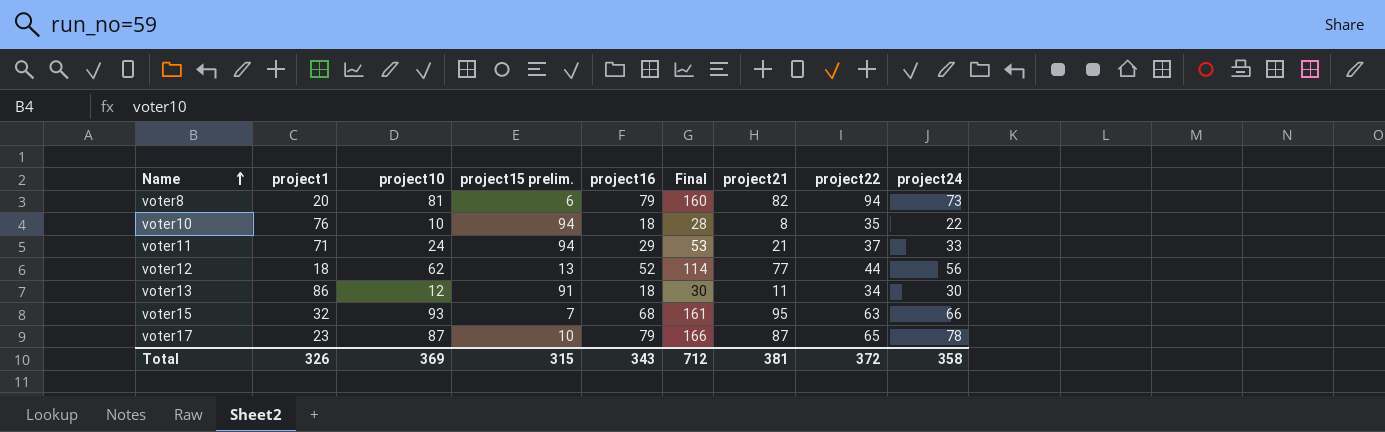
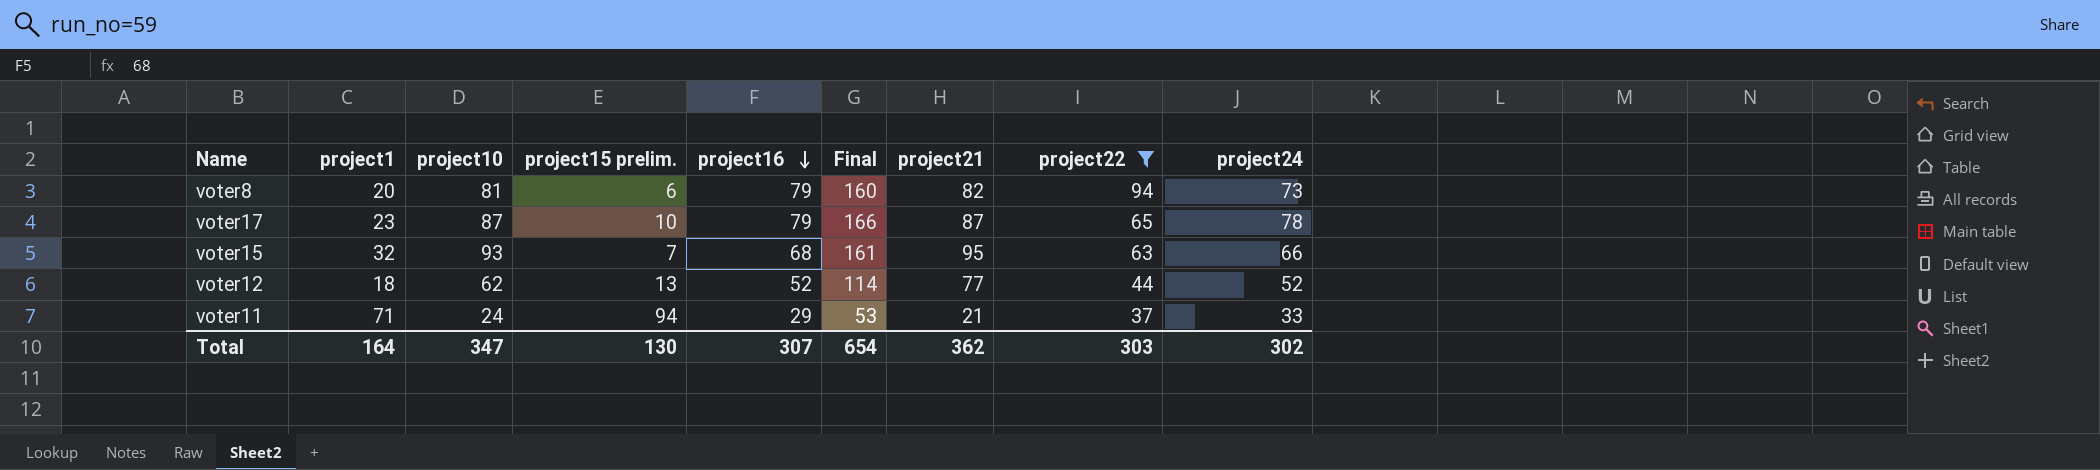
filter: none -> project22 >= 37
row order: Name ascending -> project16 descending
voter12 | project24: 56 -> 52
Total | project1: 326 -> 164
Total | project10: 369 -> 347
Total | project15 prelim.: 315 -> 130
Total | project16: 343 -> 307
Total | Final: 712 -> 654
Total | project21: 381 -> 362
Total | project22: 372 -> 303
Total | project24: 358 -> 302

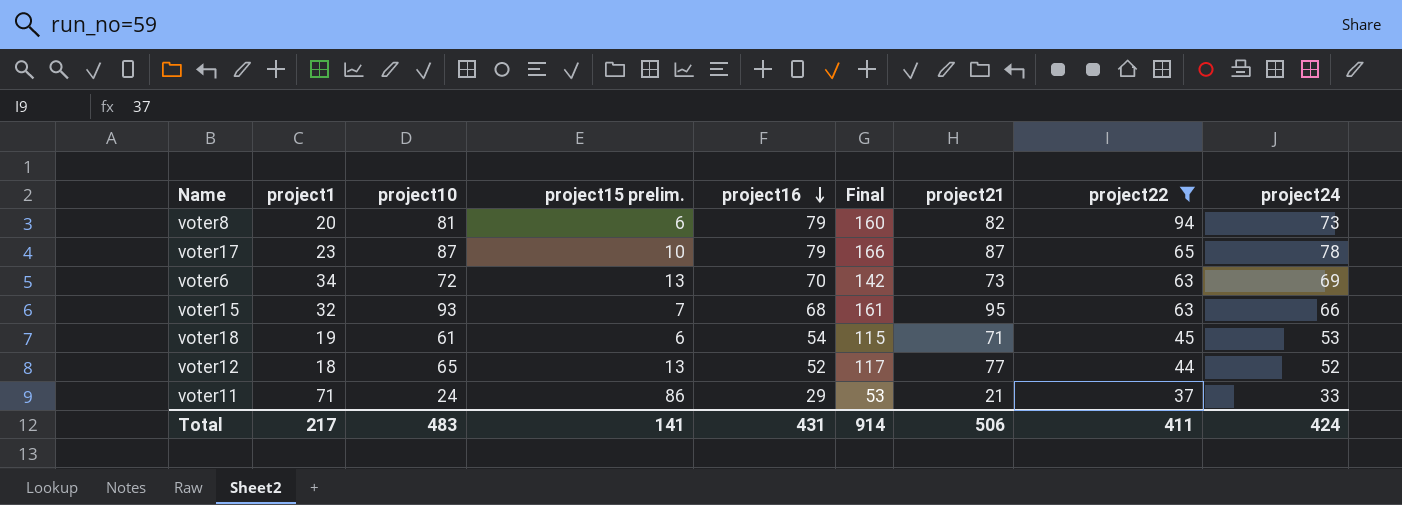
row voter6: none -> 34 | 72 | 13 | 70 | 142 | 73 | 63 | 69
row voter18: none -> 19 | 61 | 6 | 54 | 115 | 71 | 45 | 53
voter12 | project10: 62 -> 65
voter12 | Final: 114 -> 117
voter11 | project15 prelim.: 94 -> 86
Total | project1: 164 -> 217
Total | project10: 347 -> 483
Total | project15 prelim.: 130 -> 141
Total | project16: 307 -> 431
Total | Final: 654 -> 914
Total | project21: 362 -> 506
Total | project22: 303 -> 411
Total | project24: 302 -> 424

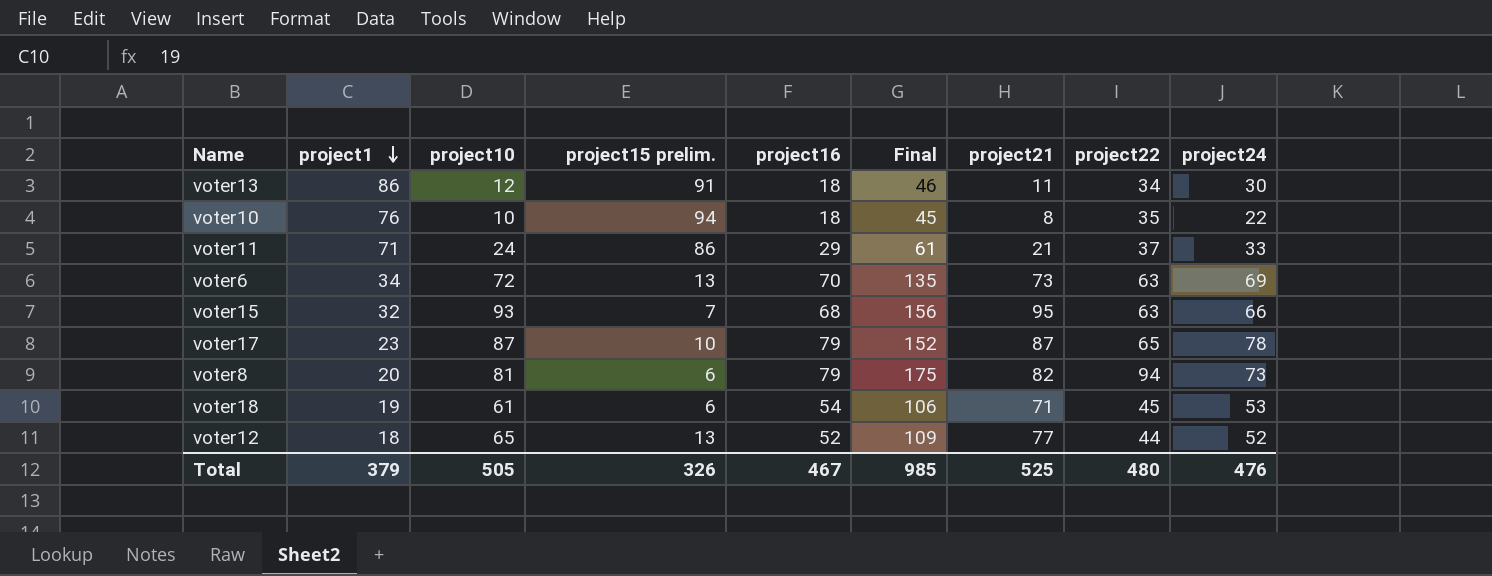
filter: project22 >= 37 -> none
row order: project16 descending -> project1 descending
column Final | formula: [project10] + [project16] -> [project10] + [project22]
Total | project1: 217 -> 379
Total | project10: 483 -> 505
Total | project15 prelim.: 141 -> 326
Total | project16: 431 -> 467
Total | Final: 914 -> 985
Total | project21: 506 -> 525
Total | project22: 411 -> 480
Total | project24: 424 -> 476

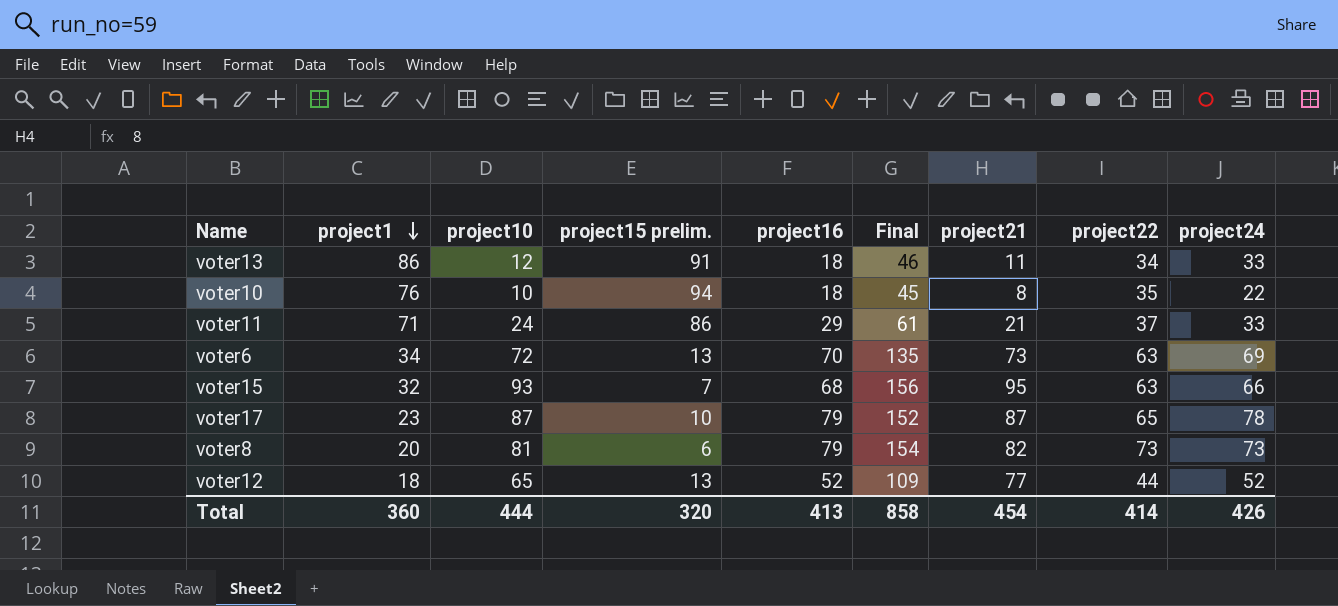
row voter18: 19 | 61 | 6 | 54 | 106 | 71 | 45 | 53 -> none
voter13 | project24: 30 -> 33
voter8 | Final: 175 -> 154
voter8 | project22: 94 -> 73
Total | project1: 379 -> 360
Total | project10: 505 -> 444
Total | project15 prelim.: 326 -> 320
Total | project16: 467 -> 413
Total | Final: 985 -> 858
Total | project21: 525 -> 454
Total | project22: 480 -> 414
Total | project24: 476 -> 426

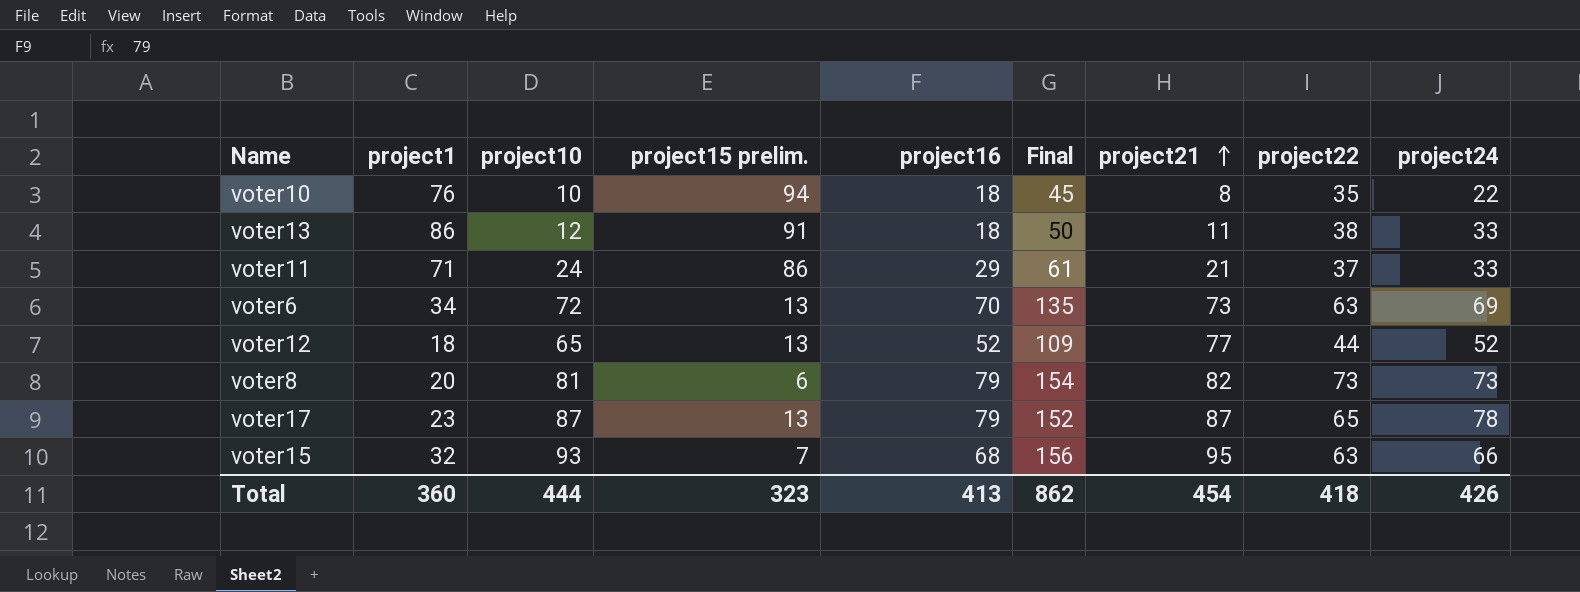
row order: project1 descending -> project21 ascending
voter13 | Final: 46 -> 50
voter13 | project22: 34 -> 38
voter17 | project15 prelim.: 10 -> 13
Total | project15 prelim.: 320 -> 323
Total | Final: 858 -> 862
Total | project22: 414 -> 418

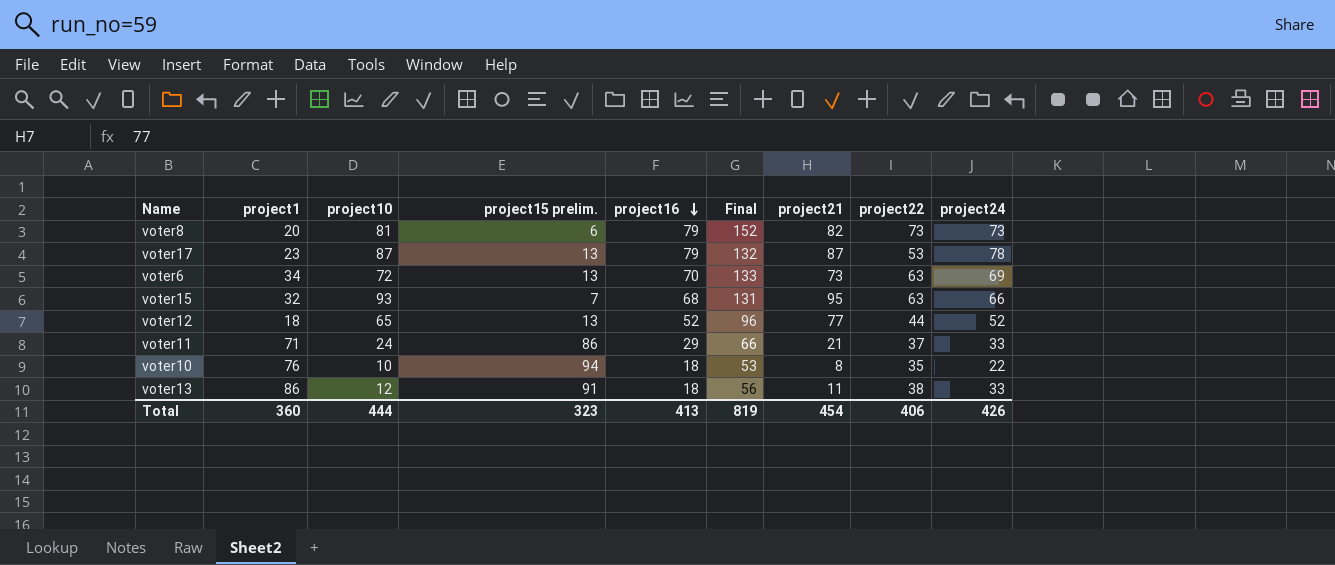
row order: project21 ascending -> project16 descending
column Final | formula: [project10] + [project22] -> [project16] + [project22]
voter17 | project22: 65 -> 53
Total | Final: 862 -> 819
Total | project22: 418 -> 406

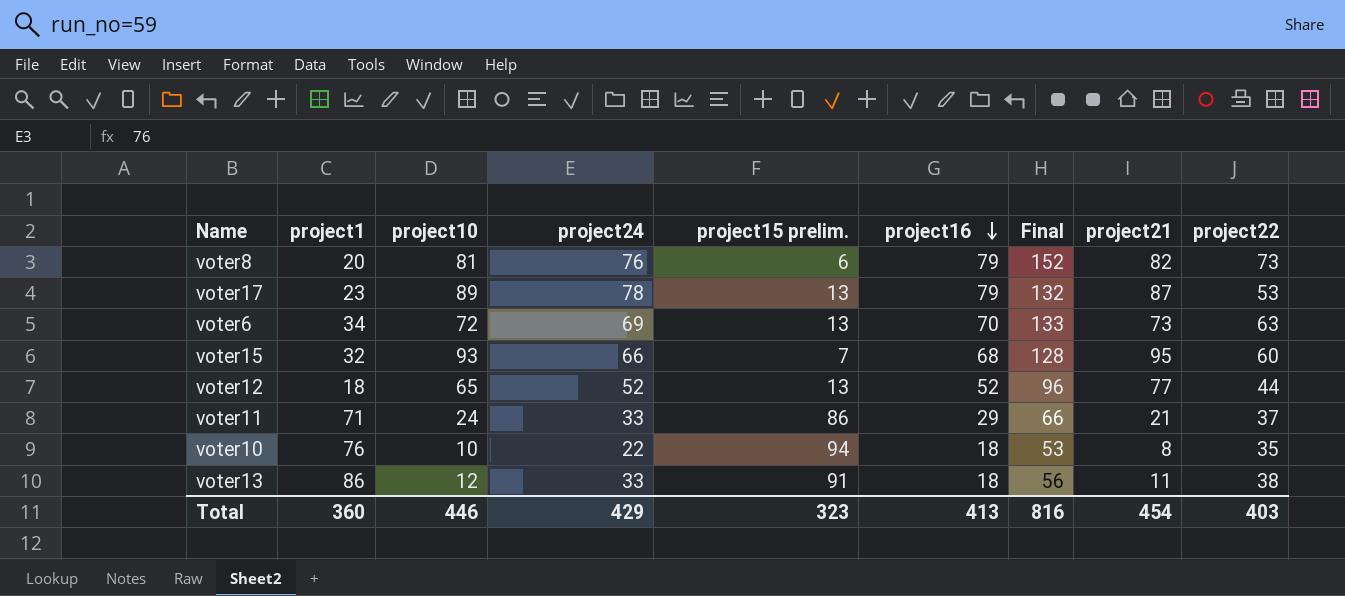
column project24 | position: 9 -> 4
voter8 | project24: 73 -> 76
voter17 | project10: 87 -> 89
voter15 | Final: 131 -> 128
voter15 | project22: 63 -> 60
Total | project10: 444 -> 446
Total | project24: 426 -> 429
Total | Final: 819 -> 816
Total | project22: 406 -> 403

